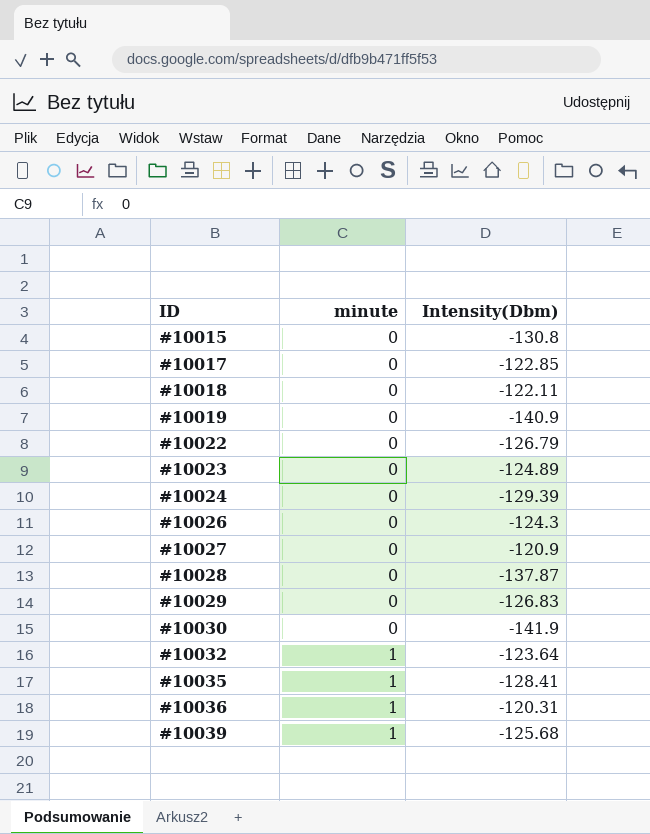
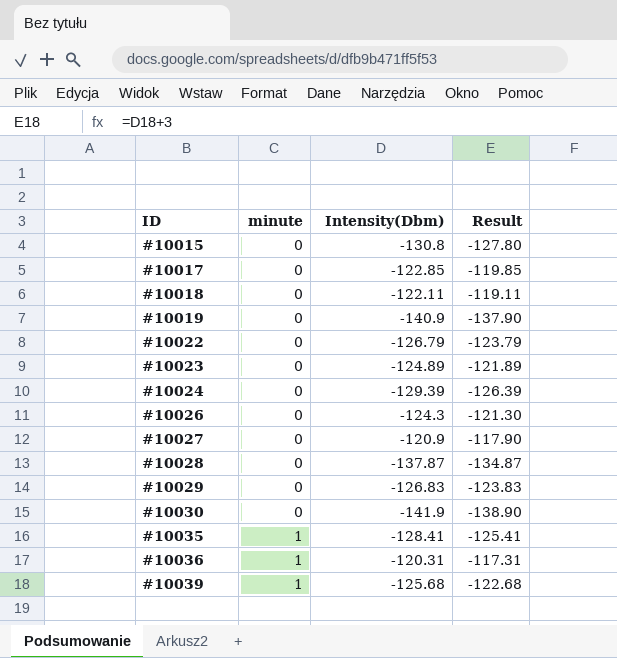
column Result | formula: none -> [Intensity(Dbm)] + 3
row #10032: 1 | -123.64 -> none

